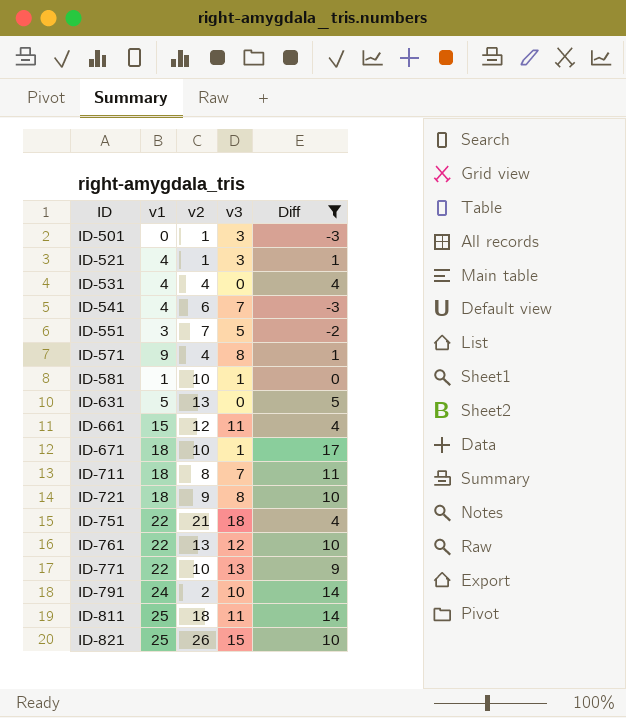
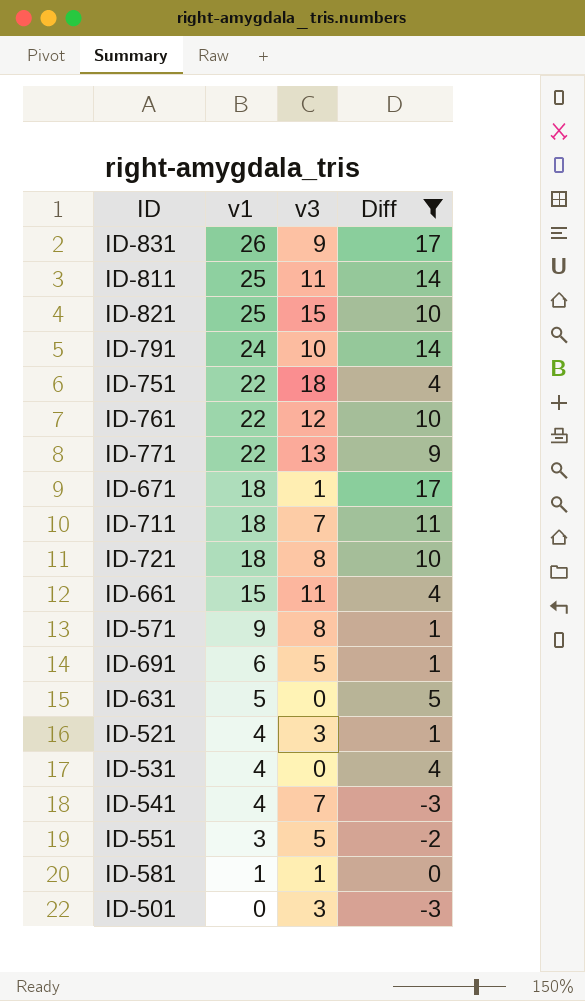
row order: ID ascending -> v1 descending
column v2 | position: 3 -> none
row ID-831: none -> 26 | 9 | 17
row ID-691: none -> 6 | 5 | 1

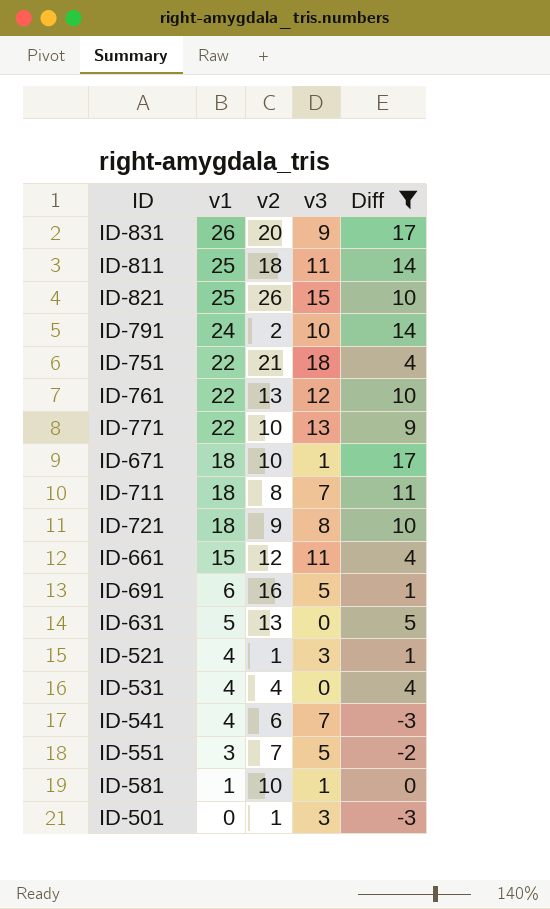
column v2 | position: none -> 3
row ID-571: 9 | 8 | 1 -> none

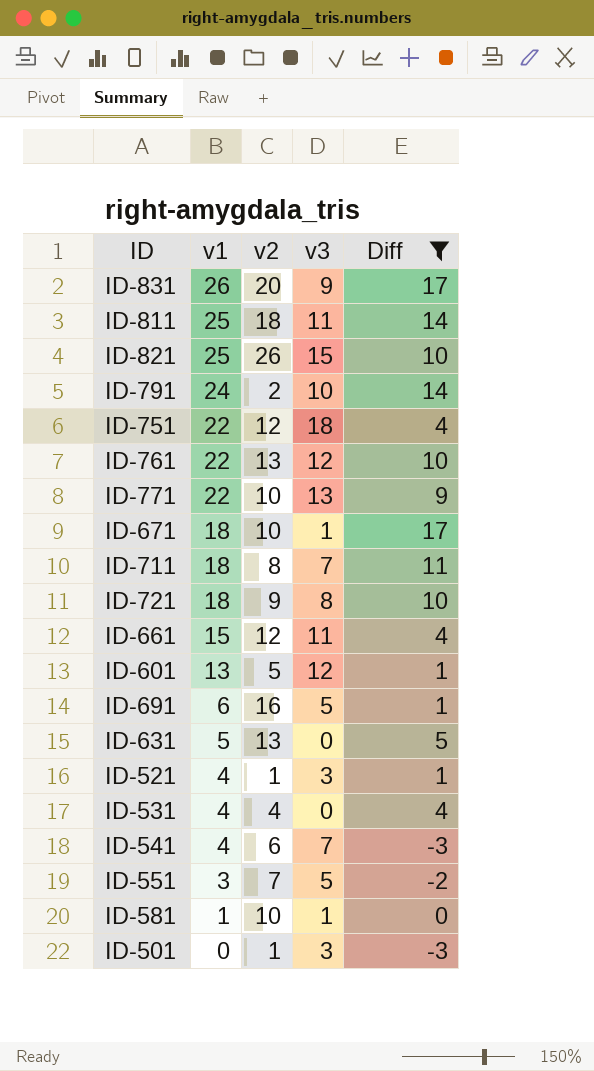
ID-751 | v2: 21 -> 12
row ID-601: none -> 13 | 5 | 12 | 1

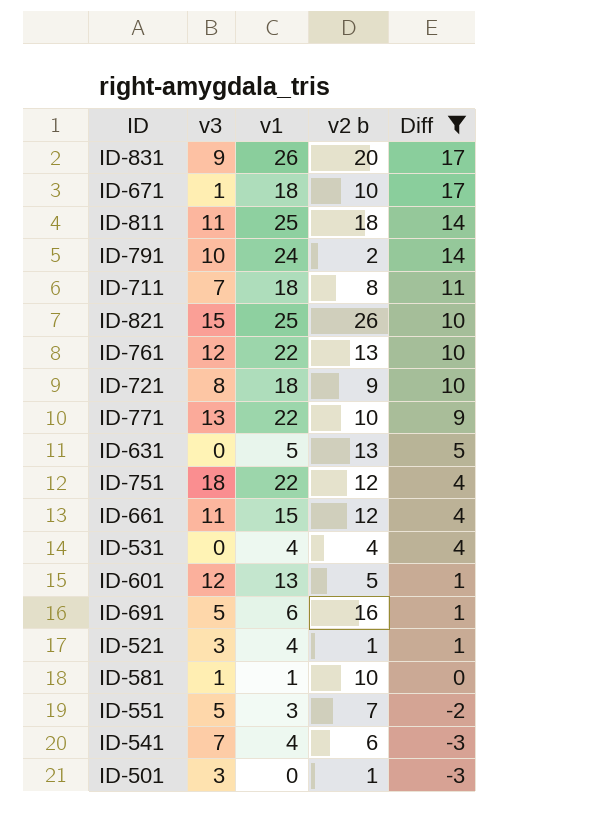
row order: v1 descending -> Diff descending
column v3 | position: 4 -> 2
column name: v2 -> v2 b

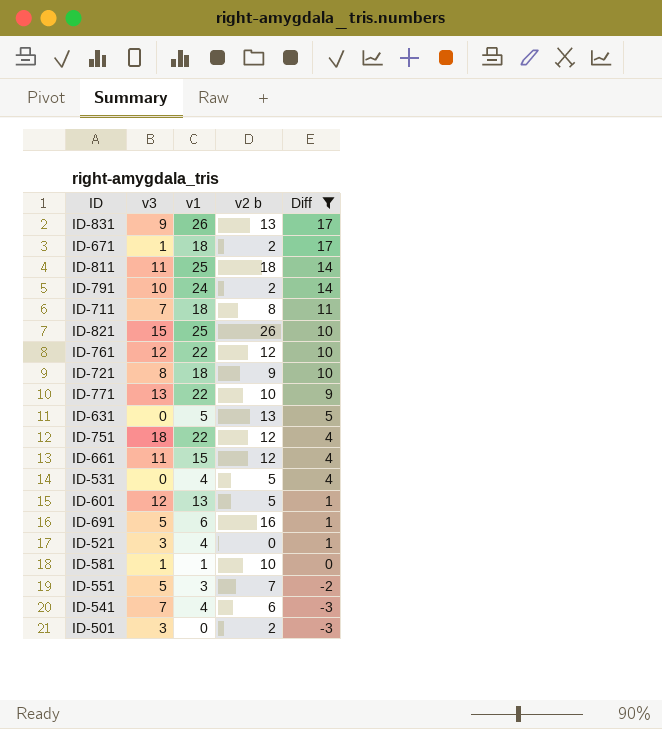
ID-831 | v2 b: 20 -> 13
ID-671 | v2 b: 10 -> 2
ID-761 | v2 b: 13 -> 12
ID-531 | v2 b: 4 -> 5
ID-521 | v2 b: 1 -> 0
ID-501 | v2 b: 1 -> 2

